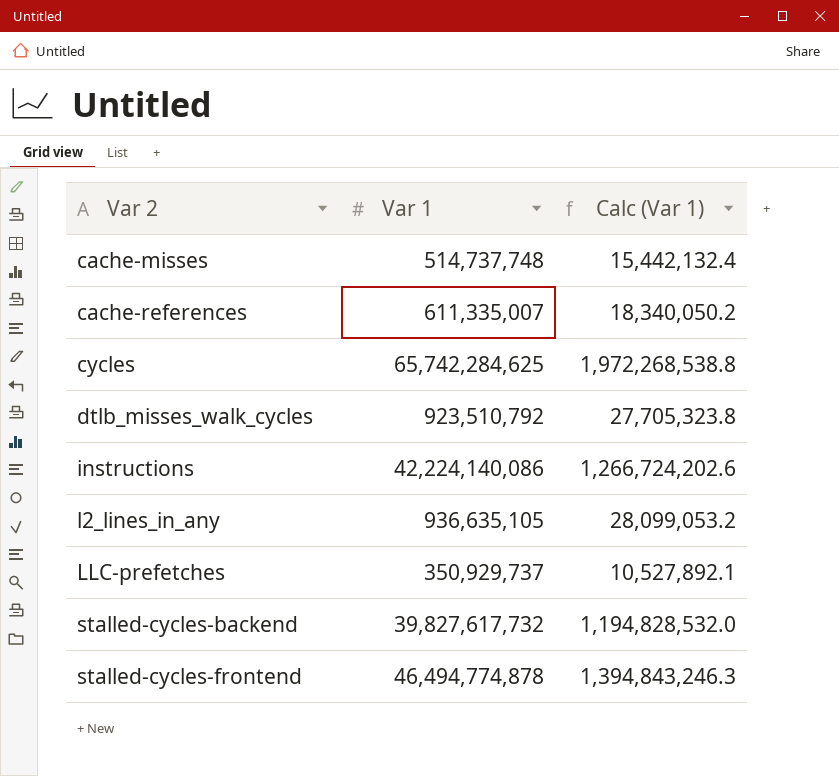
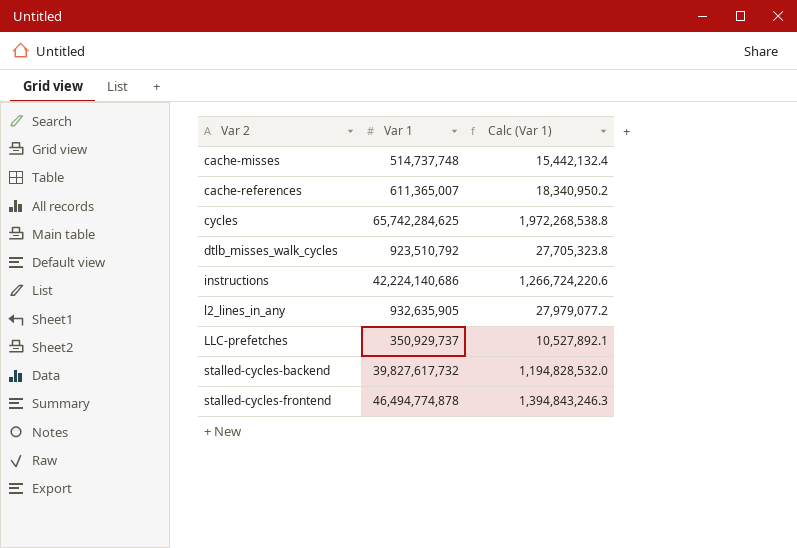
cache-references | Var 1: 611,335,007 -> 611,365,007
cache-references | Calc (Var 1): 18,340,050.2 -> 18,340,950.2
instructions | Var 1: 42,224,140,086 -> 42,224,140,686
instructions | Calc (Var 1): 1,266,724,202.6 -> 1,266,724,220.6
l2_lines_in_any | Var 1: 936,635,105 -> 932,635,905
l2_lines_in_any | Calc (Var 1): 28,099,053.2 -> 27,979,077.2

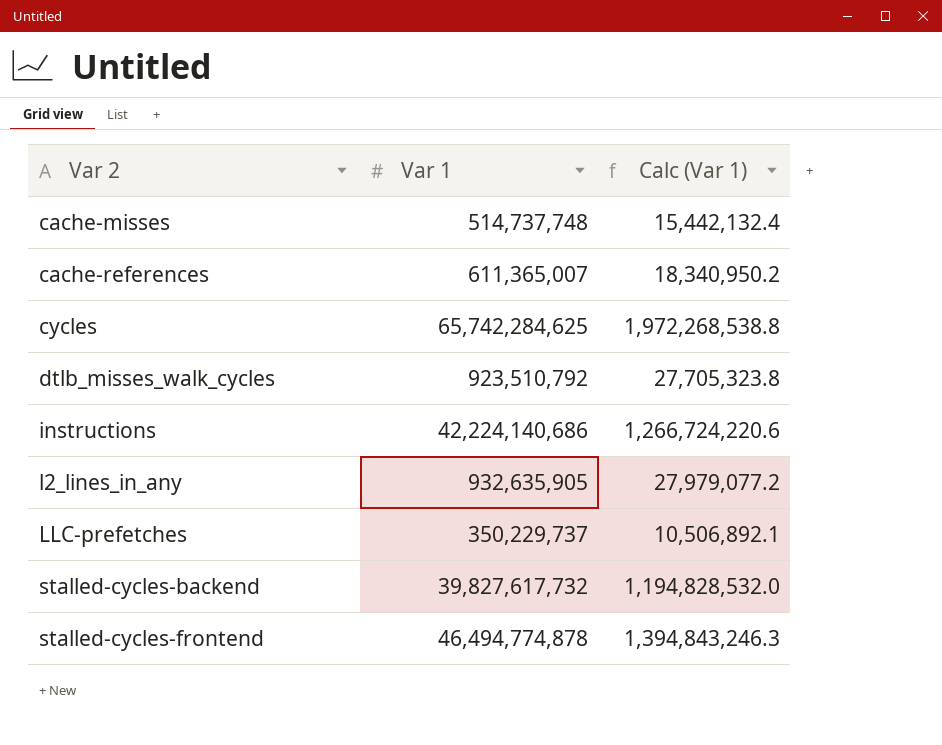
LLC-prefetches | Var 1: 350,929,737 -> 350,229,737
LLC-prefetches | Calc (Var 1): 10,527,892.1 -> 10,506,892.1

